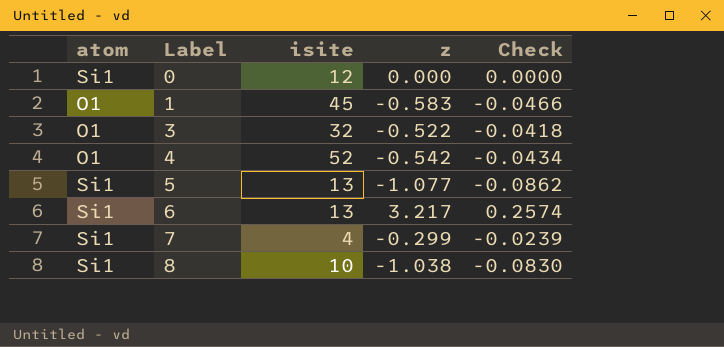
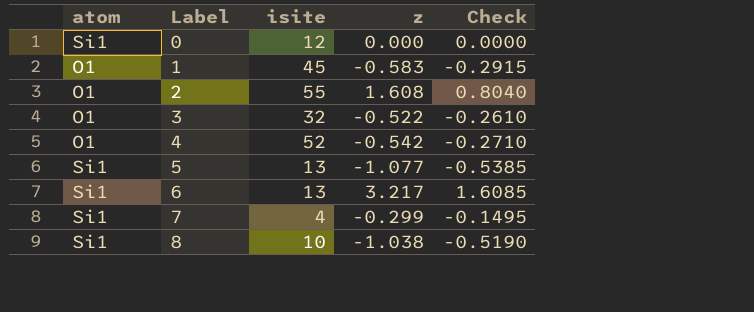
column Check | formula: [z] * 0.08 -> [z] * 0.5
row 2: none -> O1 | 55 | 1.608 | 0.8040

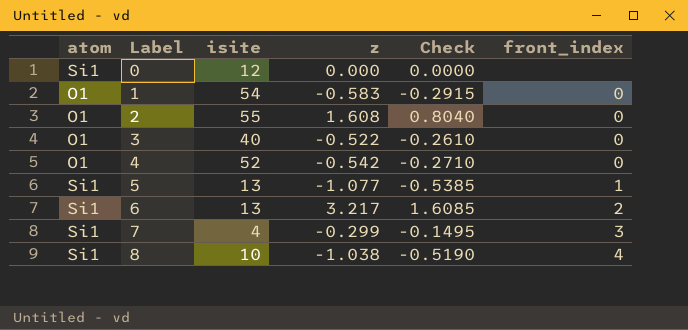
column front_index | position: none -> 6
1 | isite: 45 -> 54
3 | isite: 32 -> 40

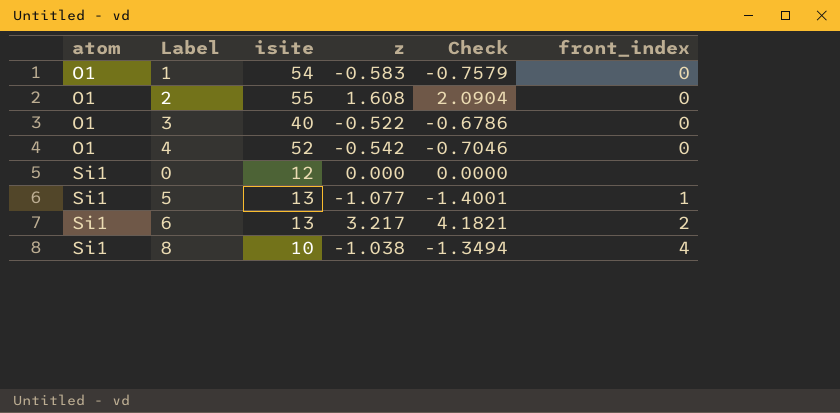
row order: Label ascending -> atom ascending
column Check | formula: [z] * 0.5 -> [z] * 1.3
row 7: Si1 | 4 | -0.299 | -0.1495 | 3 -> none

